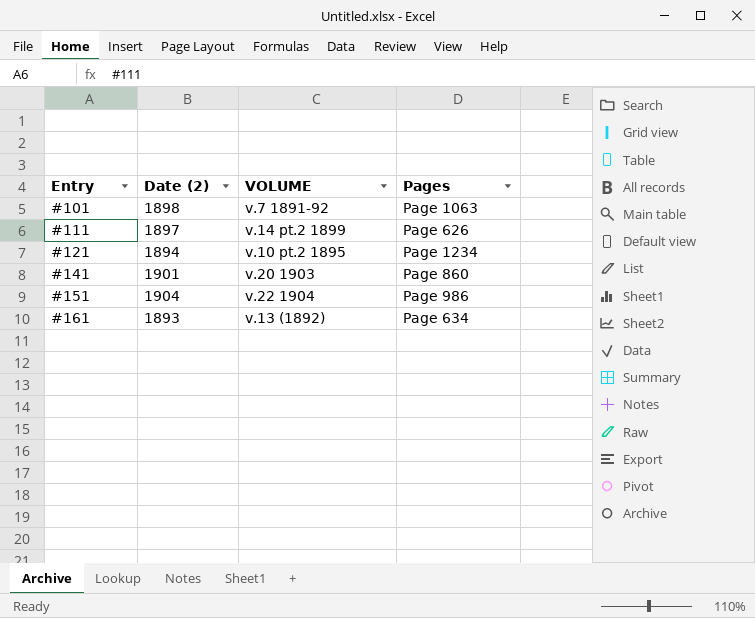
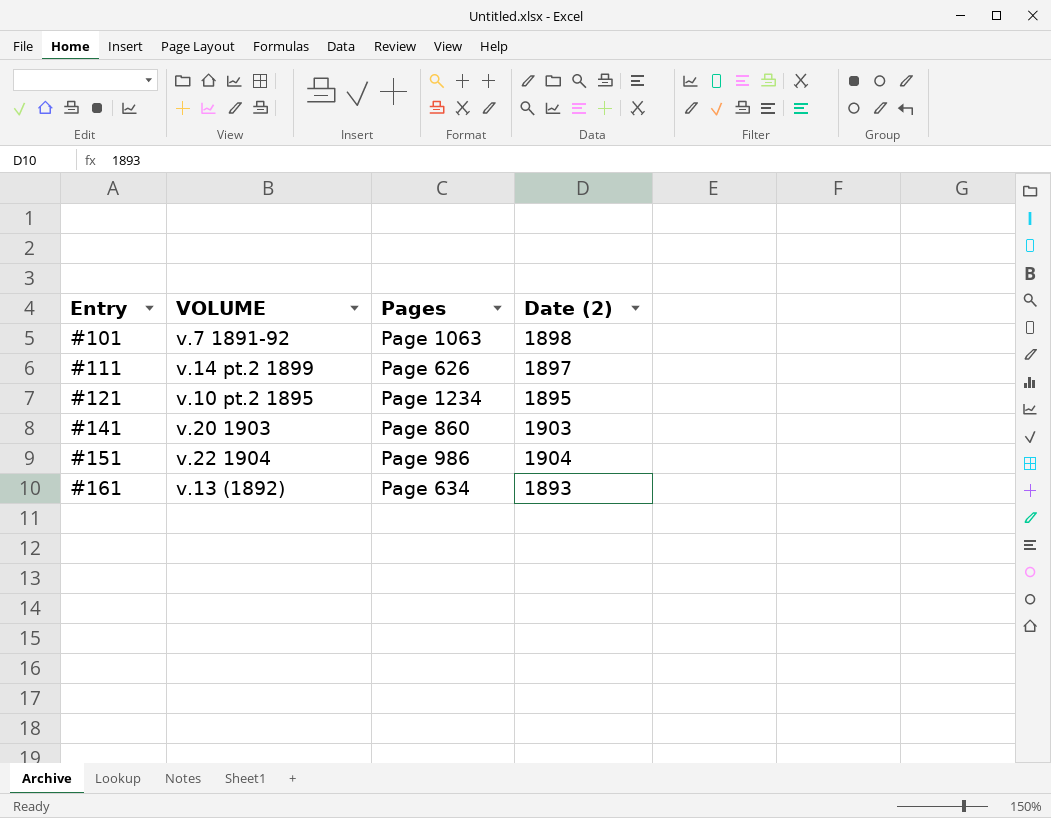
column Date (2) | position: 2 -> 4
#121 | Date (2): 1894 -> 1895
#141 | Date (2): 1901 -> 1903

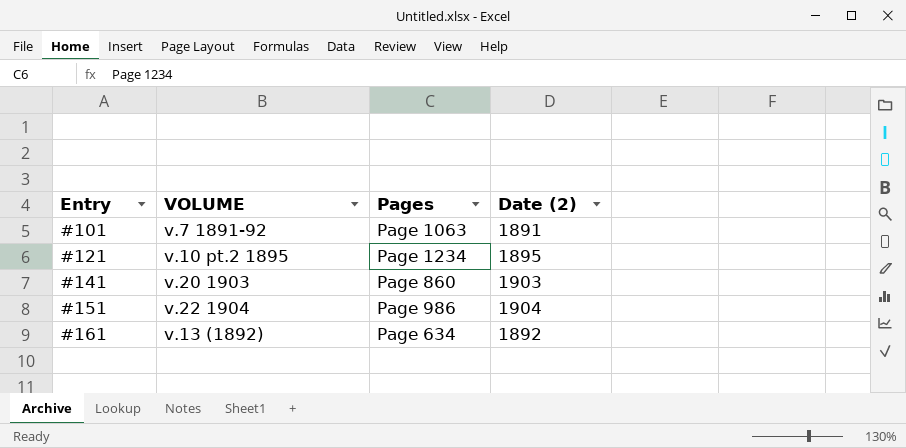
row #111: v.14 pt.2 1899 | Page 626 | 1897 -> none
#101 | Date (2): 1898 -> 1891
#161 | Date (2): 1893 -> 1892

